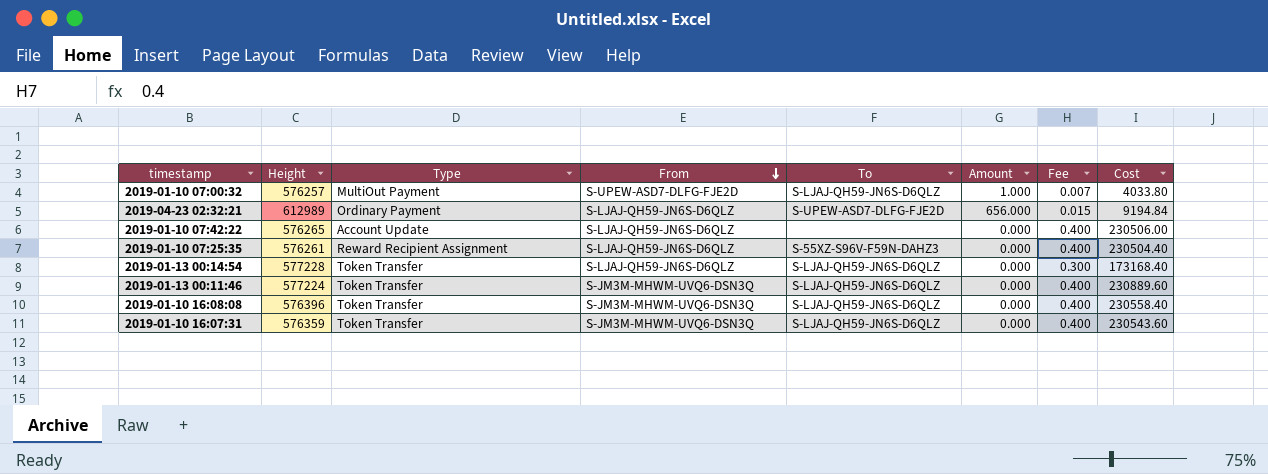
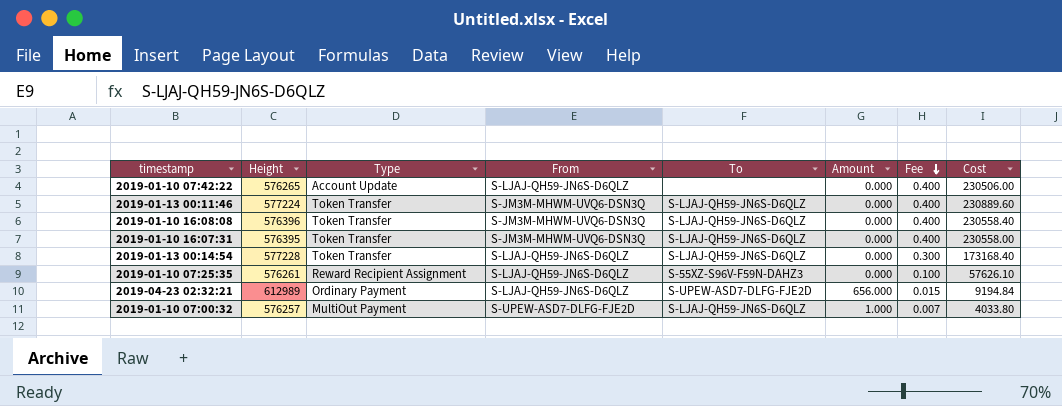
row order: From descending -> Fee descending
2019-01-10 16:07:31 | Height: 576359 -> 576395
2019-01-10 16:07:31 | Cost: 230543.60 -> 230558.00
2019-01-10 07:25:35 | Fee: 0.400 -> 0.100
2019-01-10 07:25:35 | Cost: 230504.40 -> 57626.10

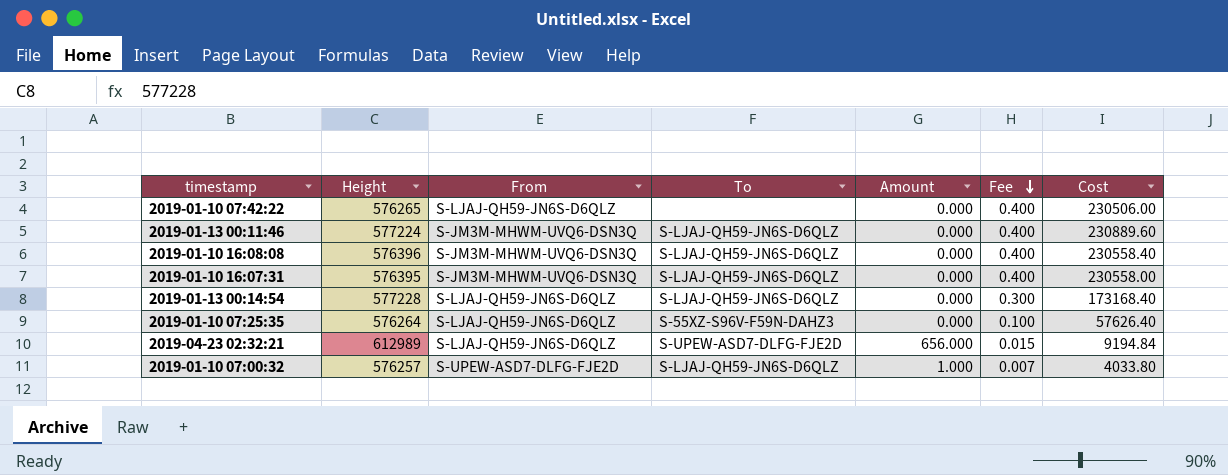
column Type | position: 3 -> none
2019-01-10 07:25:35 | Height: 576261 -> 576264
2019-01-10 07:25:35 | Cost: 57626.10 -> 57626.40

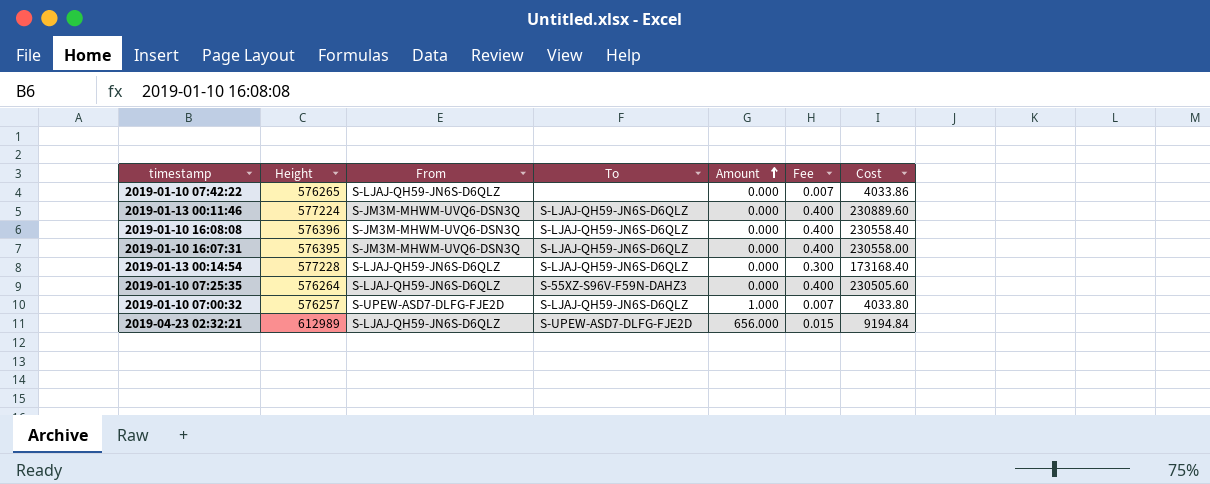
row order: Fee descending -> Amount ascending
2019-01-10 07:42:22 | Fee: 0.400 -> 0.007
2019-01-10 07:42:22 | Cost: 230506.00 -> 4033.86
2019-01-10 07:25:35 | Fee: 0.100 -> 0.400
2019-01-10 07:25:35 | Cost: 57626.40 -> 230505.60

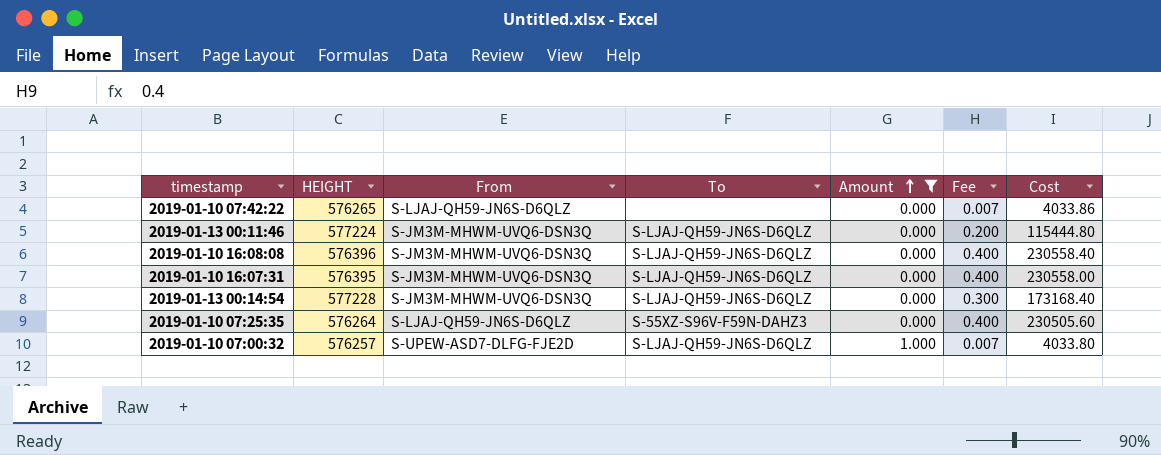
filter: none -> Amount != 656.000
column name: Height -> HEIGHT
2019-01-13 00:11:46 | Fee: 0.400 -> 0.200
2019-01-13 00:11:46 | Cost: 230889.60 -> 115444.80
2019-01-13 00:14:54 | From: S-LJAJ-QH59-JN6S-D6QLZ -> S-JM3M-MHWM-UVQ6-DSN3Q

